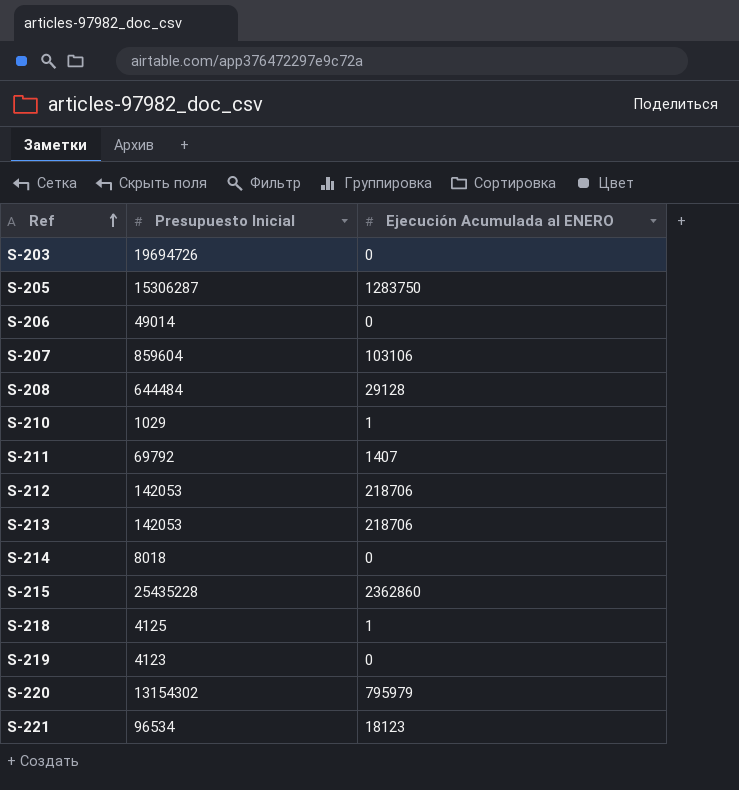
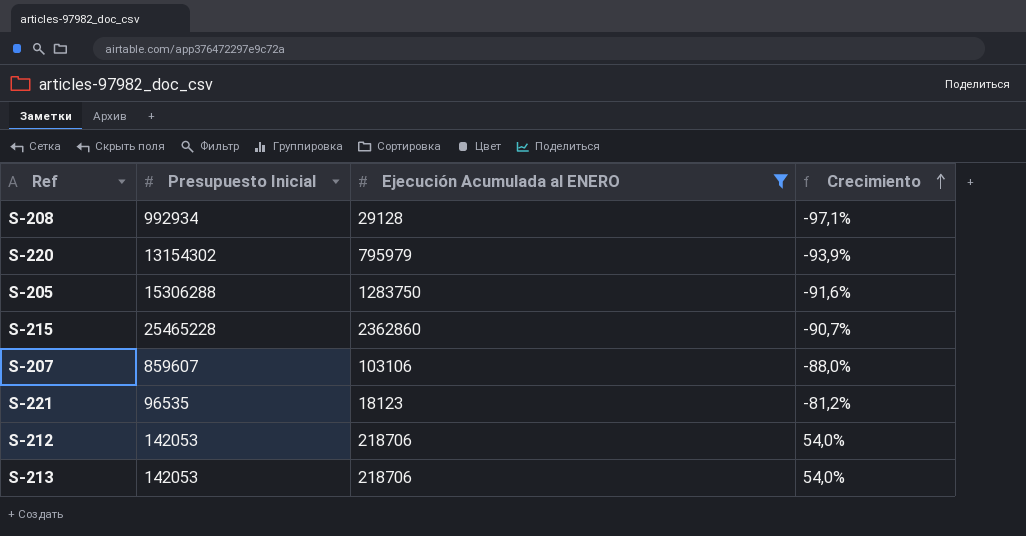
filter: none -> Ejecución Acumulada al ENERO >= 18123
row order: Ref ascending -> Crecimiento ascending
column Crecimiento | formula: none -> ([Ejecución Acumulada al ENERO] - [Presupuesto Inicial]) / [Presupuesto Inicial]
S-208 | Presupuesto Inicial: 644484 -> 992934
S-205 | Presupuesto Inicial: 15306287 -> 15306288
S-215 | Presupuesto Inicial: 25435228 -> 25465228
S-207 | Presupuesto Inicial: 859604 -> 859607
S-221 | Presupuesto Inicial: 96534 -> 96535

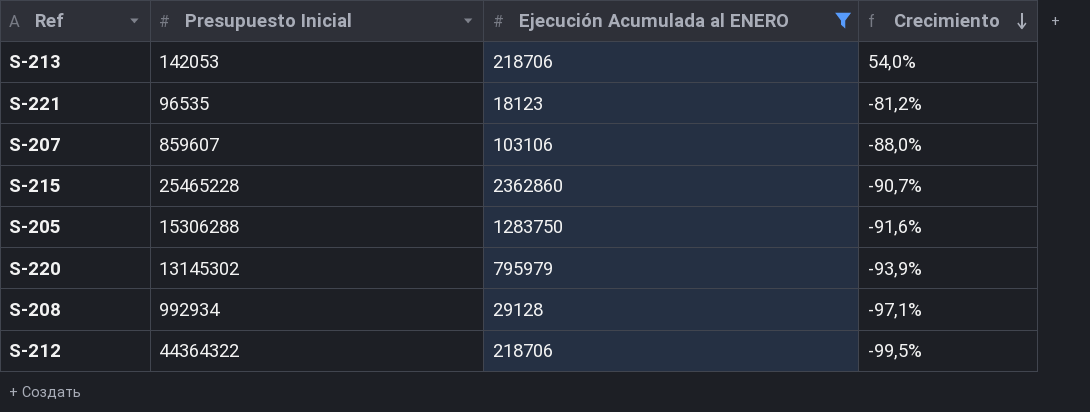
row order: Crecimiento ascending -> Crecimiento descending
S-220 | Presupuesto Inicial: 13154302 -> 13145302
S-212 | Presupuesto Inicial: 142053 -> 44364322
S-212 | Crecimiento: 54,0% -> -99,5%

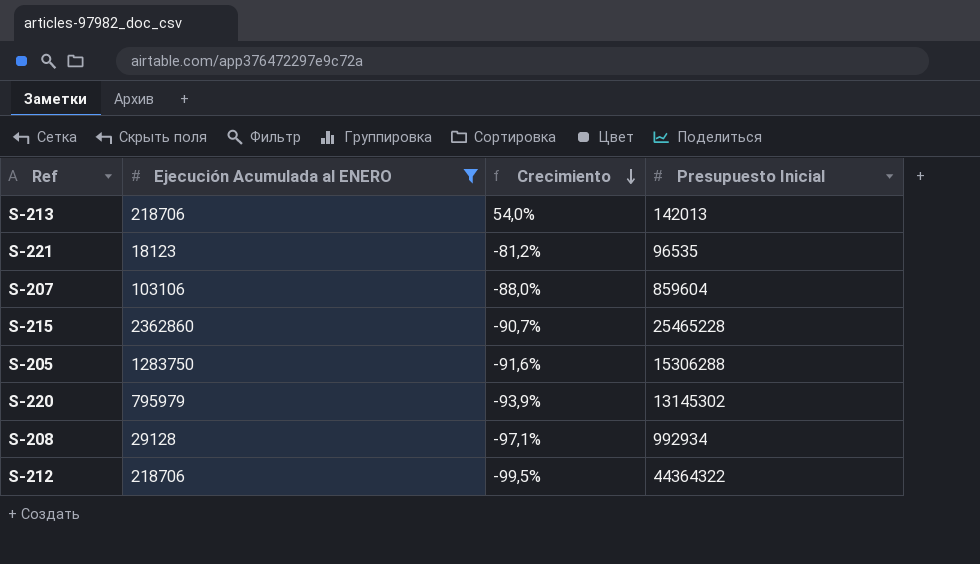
column Presupuesto Inicial | position: 2 -> 4
S-213 | Presupuesto Inicial: 142053 -> 142013
S-207 | Presupuesto Inicial: 859607 -> 859604

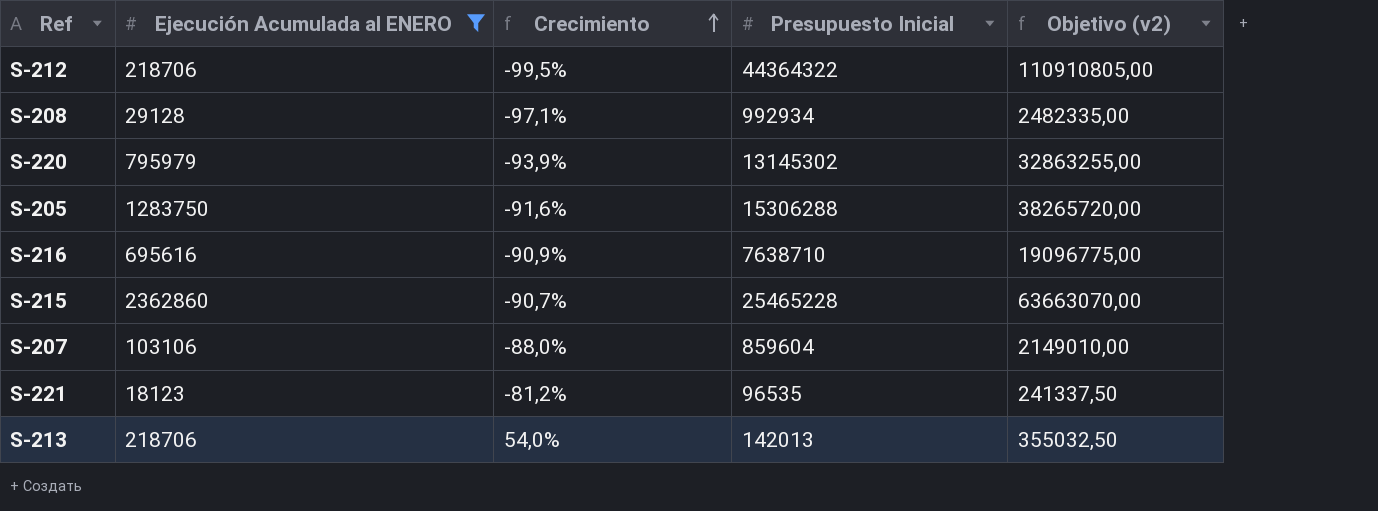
row order: Crecimiento descending -> Crecimiento ascending
column Objetivo (v2) | formula: none -> [Presupuesto Inicial] * 2,5
row S-216: none -> 695616 | -90,9% | 7638710 | 19096775,00

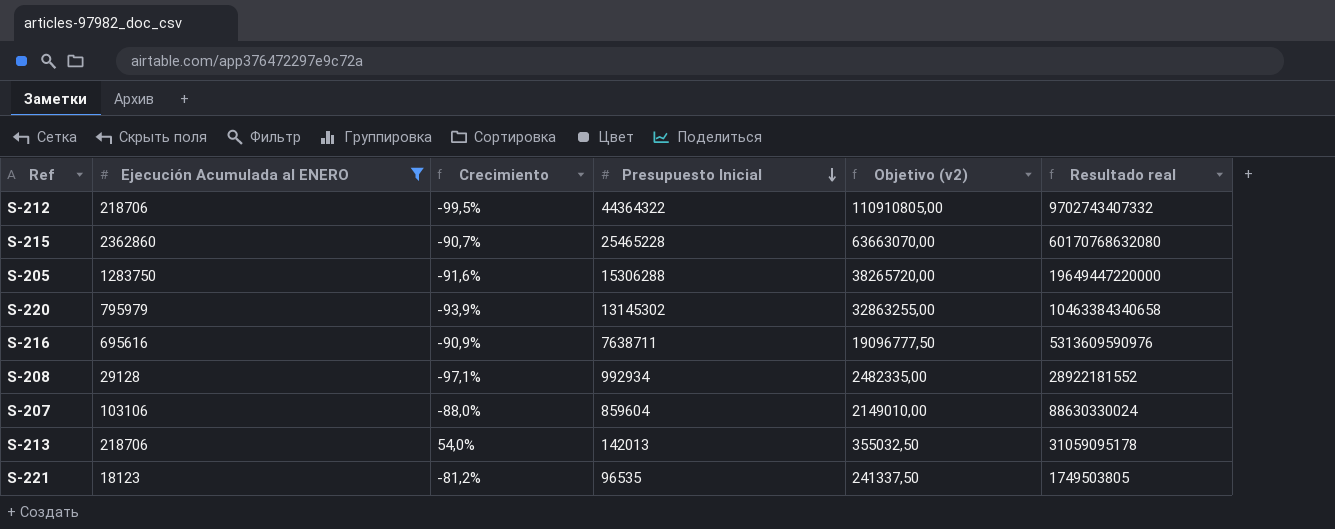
row order: Crecimiento ascending -> Presupuesto Inicial descending
column Resultado real | formula: none -> [Ejecución Acumulada al ENERO] * [Presupuesto Inicial]
S-216 | Presupuesto Inicial: 7638710 -> 7638711
S-216 | Objetivo (v2): 19096775,00 -> 19096777,50

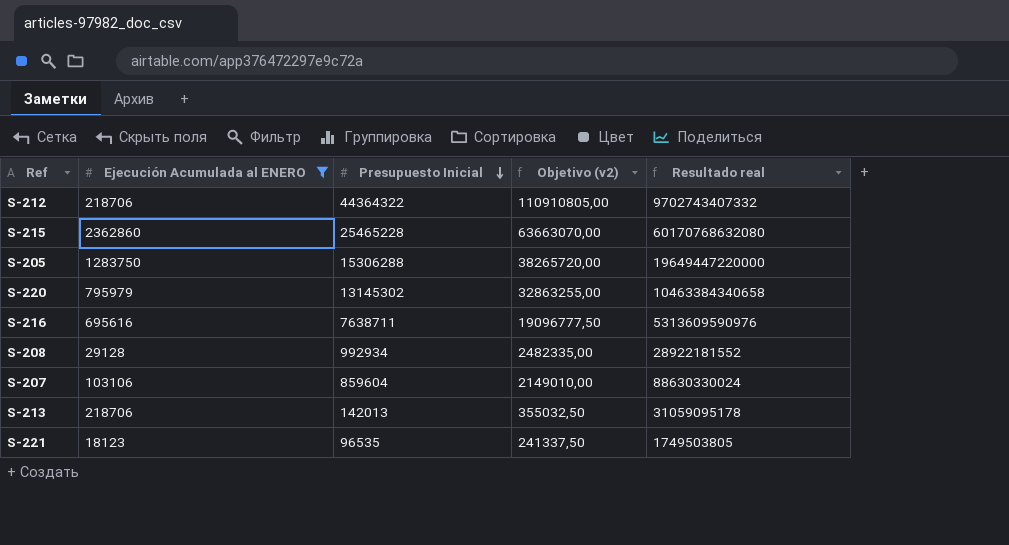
column Crecimiento | formula: ([Ejecución Acumulada al ENERO] - [Presupuesto Inicial]) / [Presupuesto Inicial] -> none

